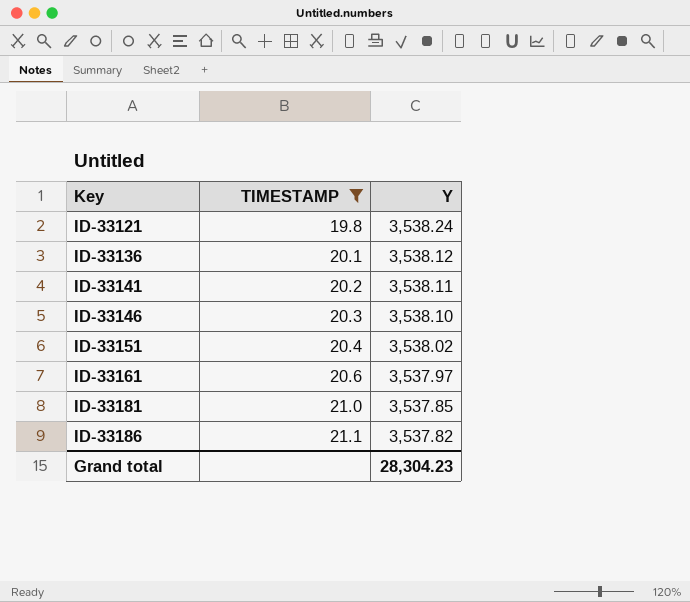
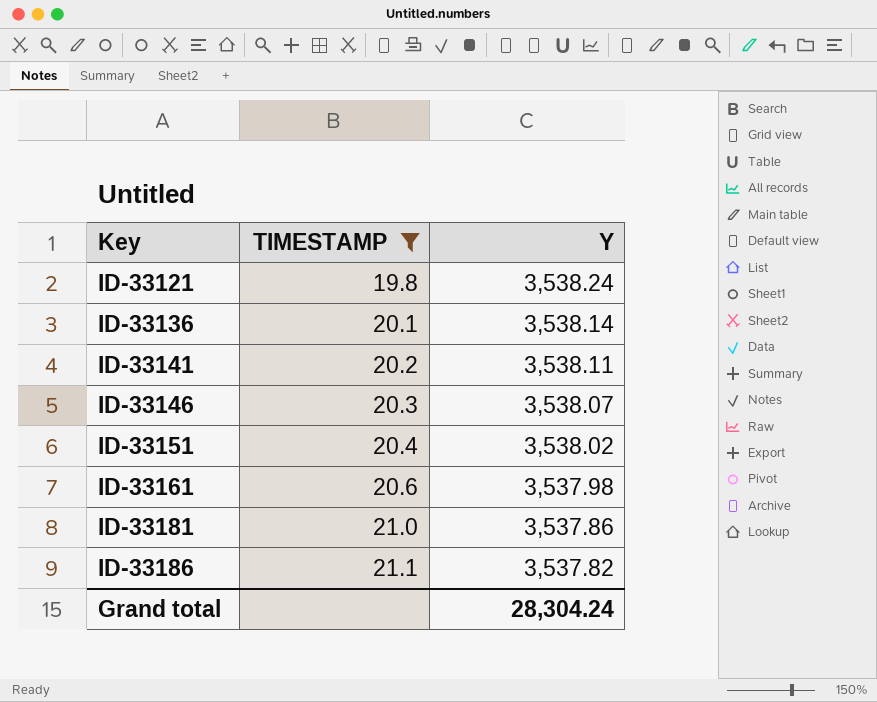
ID-33136 | Y: 3,538.12 -> 3,538.14
ID-33146 | Y: 3,538.10 -> 3,538.07
ID-33161 | Y: 3,537.97 -> 3,537.98
ID-33181 | Y: 3,537.85 -> 3,537.86
Grand total | Y: 28,304.23 -> 28,304.24

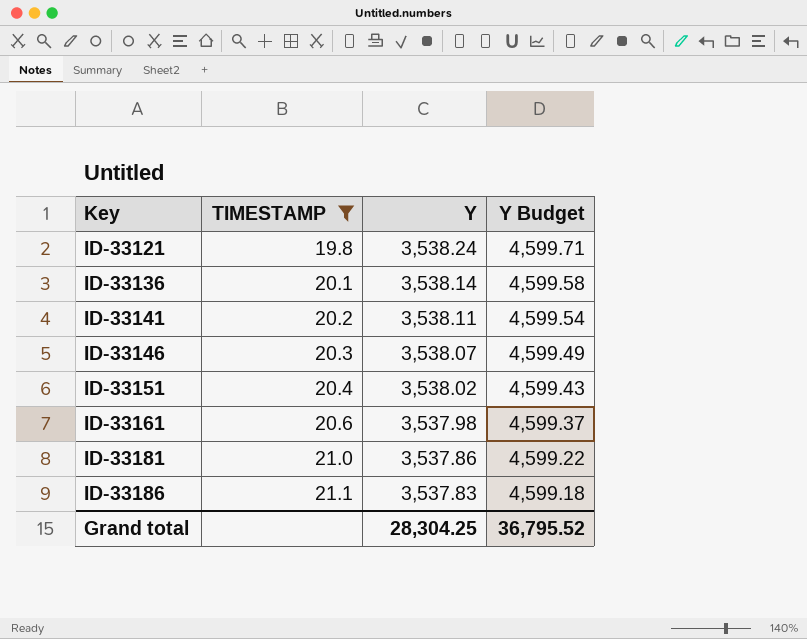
column Y Budget | formula: none -> [Y] * 1.3
ID-33186 | Y: 3,537.82 -> 3,537.83
Grand total | Y: 28,304.24 -> 28,304.25

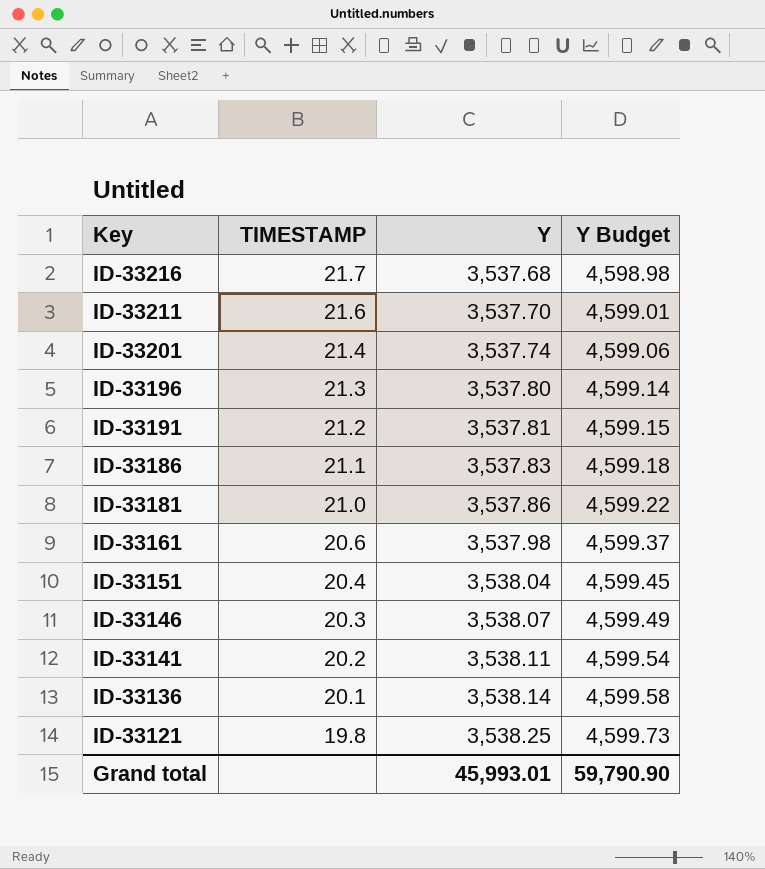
filter: TIMESTAMP <= 21.1 -> none
row order: Key ascending -> Key descending
ID-33151 | Y: 3,538.02 -> 3,538.04
ID-33151 | Y Budget: 4,599.43 -> 4,599.45
ID-33121 | Y: 3,538.24 -> 3,538.25
ID-33121 | Y Budget: 4,599.71 -> 4,599.73
Grand total | Y: 28,304.25 -> 45,993.01
Grand total | Y Budget: 36,795.52 -> 59,790.90

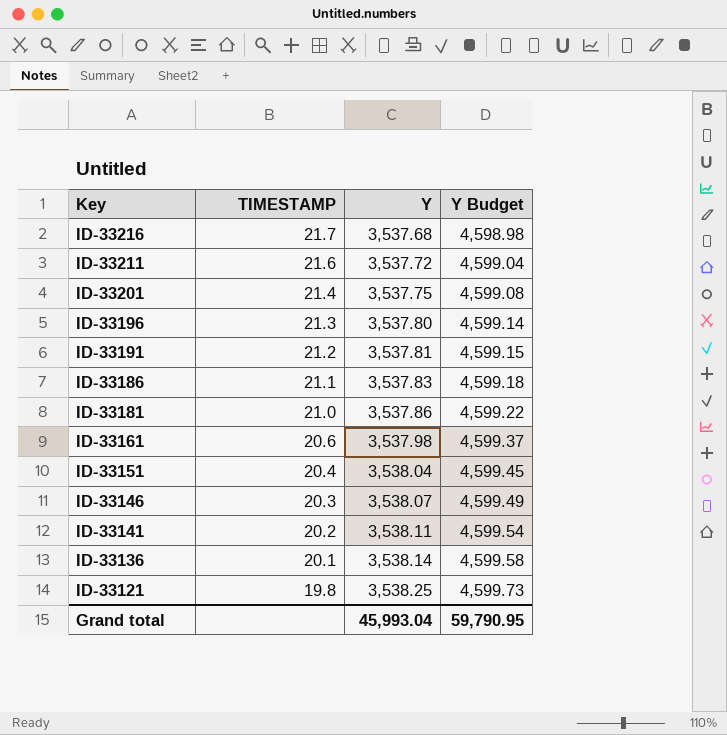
ID-33211 | Y: 3,537.70 -> 3,537.72
ID-33211 | Y Budget: 4,599.01 -> 4,599.04
ID-33201 | Y: 3,537.74 -> 3,537.75
ID-33201 | Y Budget: 4,599.06 -> 4,599.08
Grand total | Y: 45,993.01 -> 45,993.04
Grand total | Y Budget: 59,790.90 -> 59,790.95

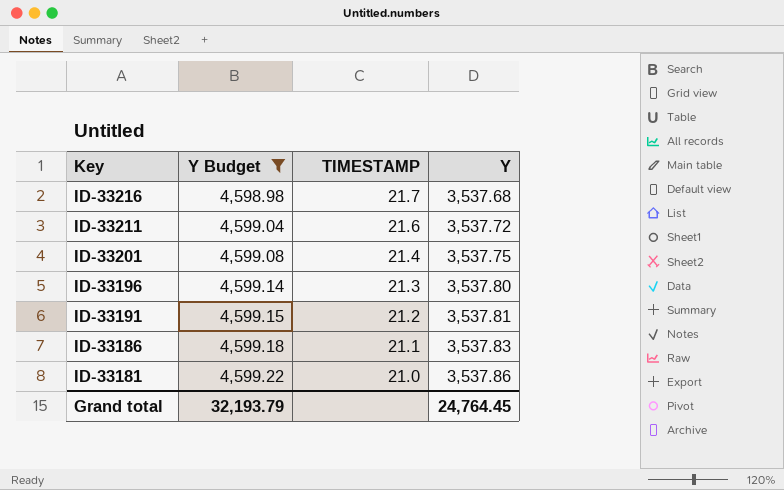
filter: none -> Y Budget <= 4,599.22
column Y Budget | position: 4 -> 2
Grand total | Y Budget: 59,790.95 -> 32,193.79
Grand total | Y: 45,993.04 -> 24,764.45

